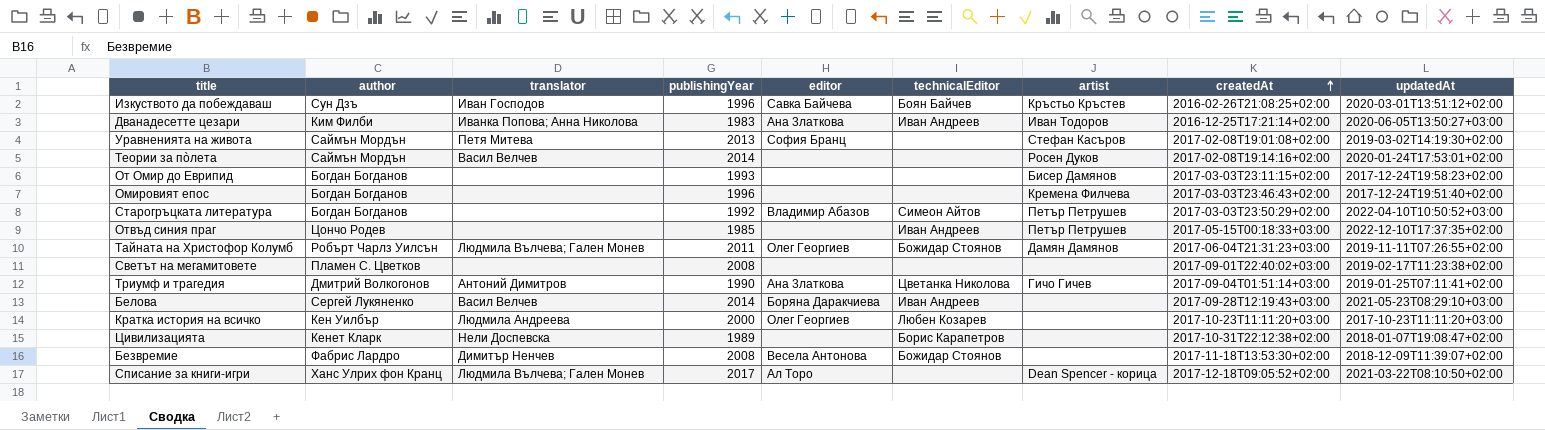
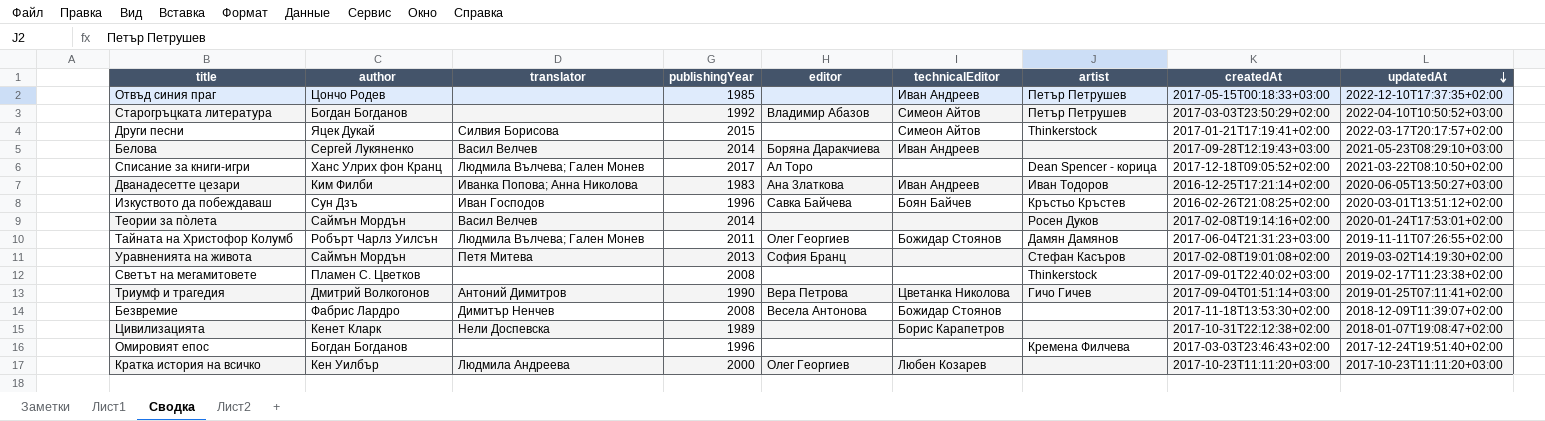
row order: createdAt ascending -> updatedAt descending
row От Омир до Еврипид: Богдан Богданов | none | 1993 | none | none | Бисер Дамянов | 2017-03-03T23:11:15+02:00 | 2017-12-24T19:58:23+02:00 -> none
row Други песни: none -> Яцек Дукай | Силвия Борисова | 2015 | none | Симеон Айтов | Thinkerstock | 2017-01-21T17:19:41+02:00 | 2022-03-17T20:17:57+02:00
Светът на мегамитовете | artist: none -> Thinkerstock
Триумф и трагедия | editor: Ана 3латкова -> Вера Петрова

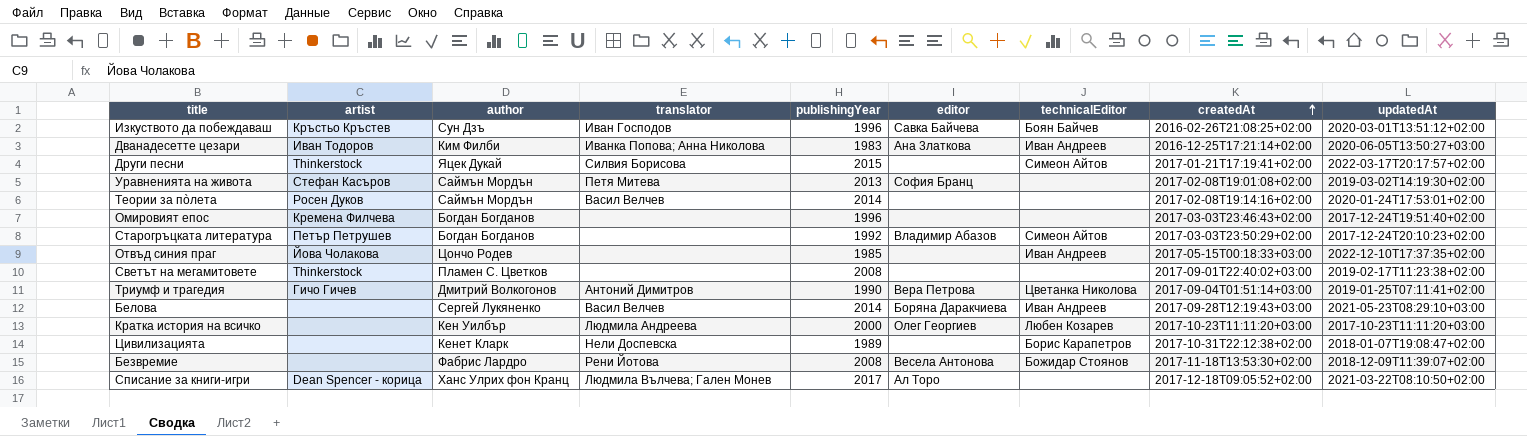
row order: updatedAt descending -> createdAt ascending
column artist | position: 7 -> 2
row Тайната на Христофор Колумб: Робърт Чарлз Уилсън | Людмила Вълчева; Гален Монев | 2011 | Олег Георгиев | Божидар Стоянов | Дамян Дамянов | 2017-06-04T21:31:23+03:00 | 2019-11-11T07:26:55+02:00 -> none
Старогръцката литература | updatedAt: 2022-04-10T10:50:52+03:00 -> 2017-12-24T20:10:23+02:00
Отвъд синия праг | artist: Петър Петрушев -> Йова Чолакова
Безвремие | translator: Димитър Ненчев -> Рени Йотова

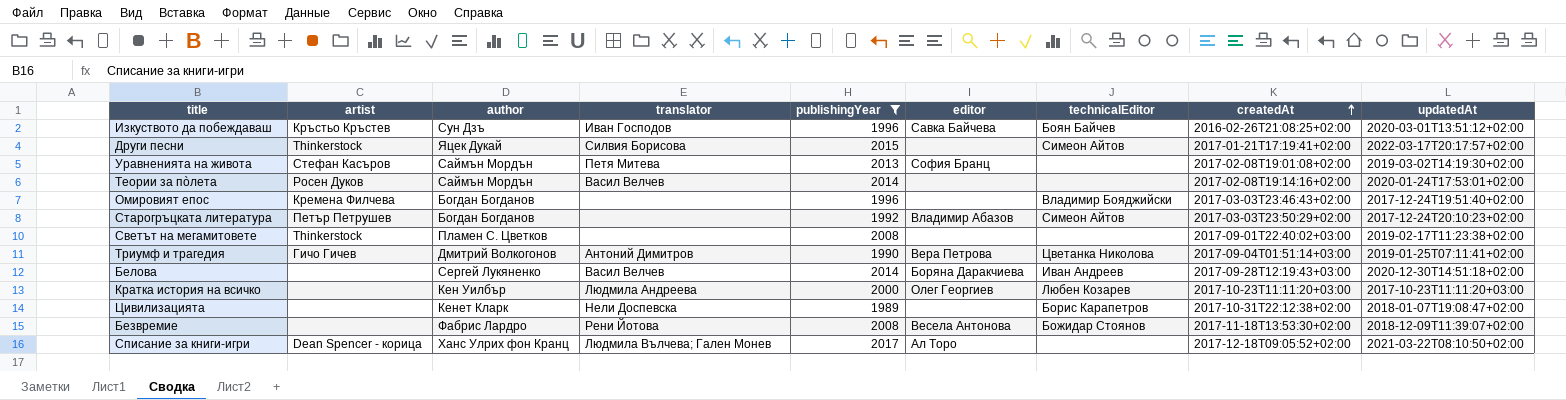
filter: none -> publishingYear >= 1989
Омировият епос | technicalEditor: none -> Владимир Бояджийски
Белова | updatedAt: 2021-05-23T08:29:10+03:00 -> 2020-12-30T14:51:18+02:00

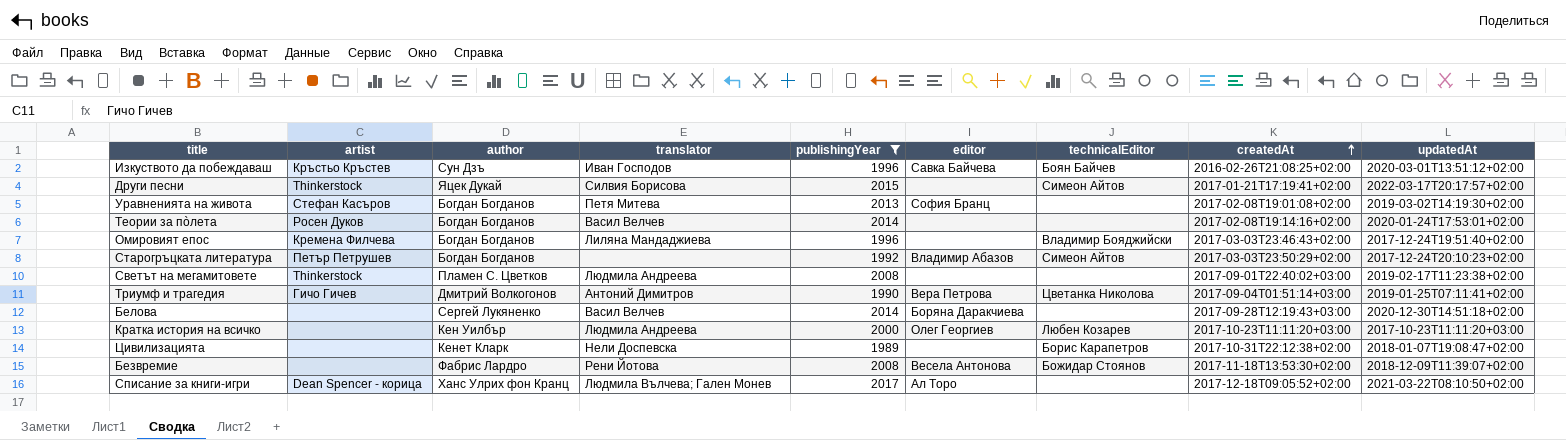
Уравненията на живота | author: Саймън Мордън -> Богдан Богданов
Теории за пòлета | author: Саймън Мордън -> Богдан Богданов
Омировият епос | translator: none -> Лиляна Мандаджиева
Светът на мегамитовете | translator: none -> Людмила Андреева
Белова | technicalEditor: Иван Андреев -> none

